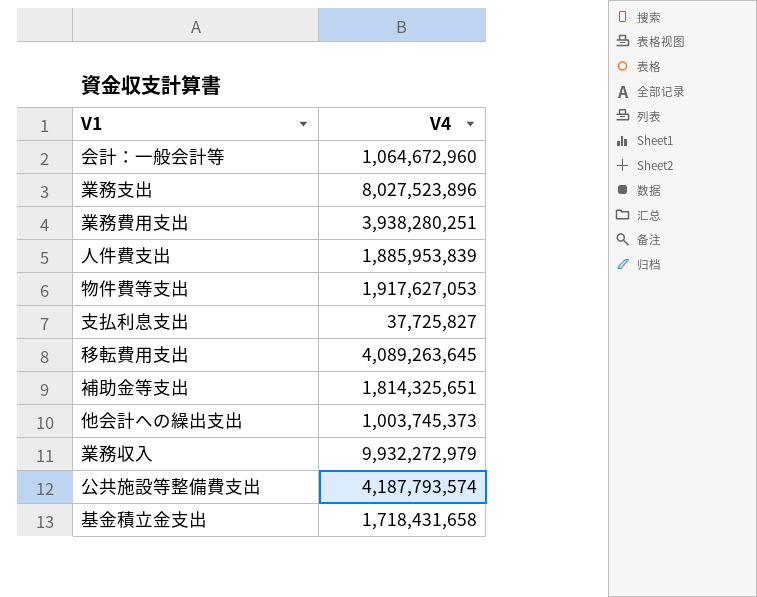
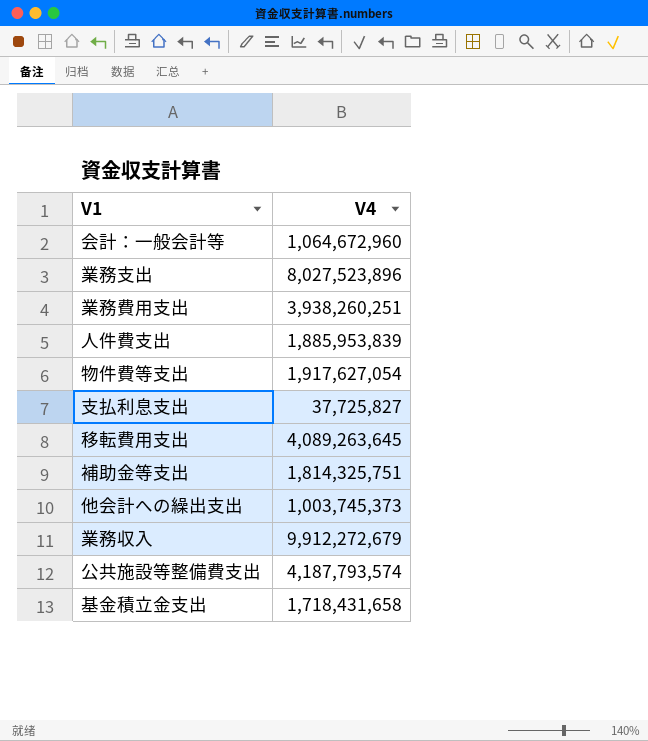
業務費用支出 | V4: 3,938,280,251 -> 3,938,260,251
物件費等支出 | V4: 1,917,627,053 -> 1,917,627,054
補助金等支出 | V4: 1,814,325,651 -> 1,814,325,751
業務収入 | V4: 9,932,272,979 -> 9,912,272,679

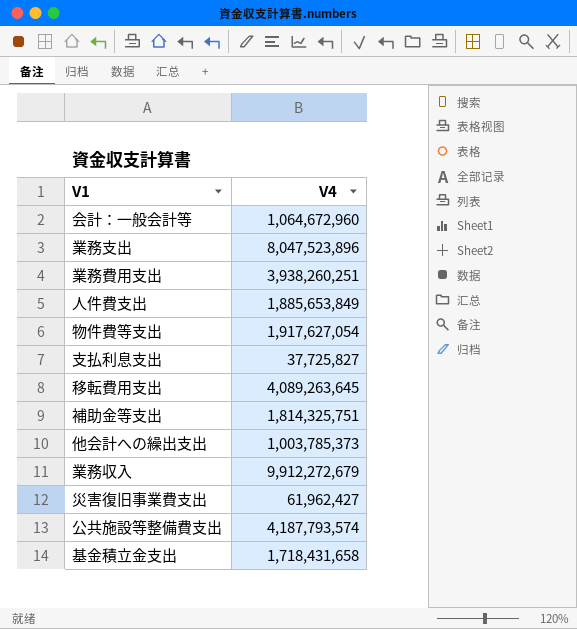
業務支出 | V4: 8,027,523,896 -> 8,047,523,896
人件費支出 | V4: 1,885,953,839 -> 1,885,653,849
他会計への繰出支出 | V4: 1,003,745,373 -> 1,003,785,373
row 災害復旧事業費支出: none -> 61,962,427

